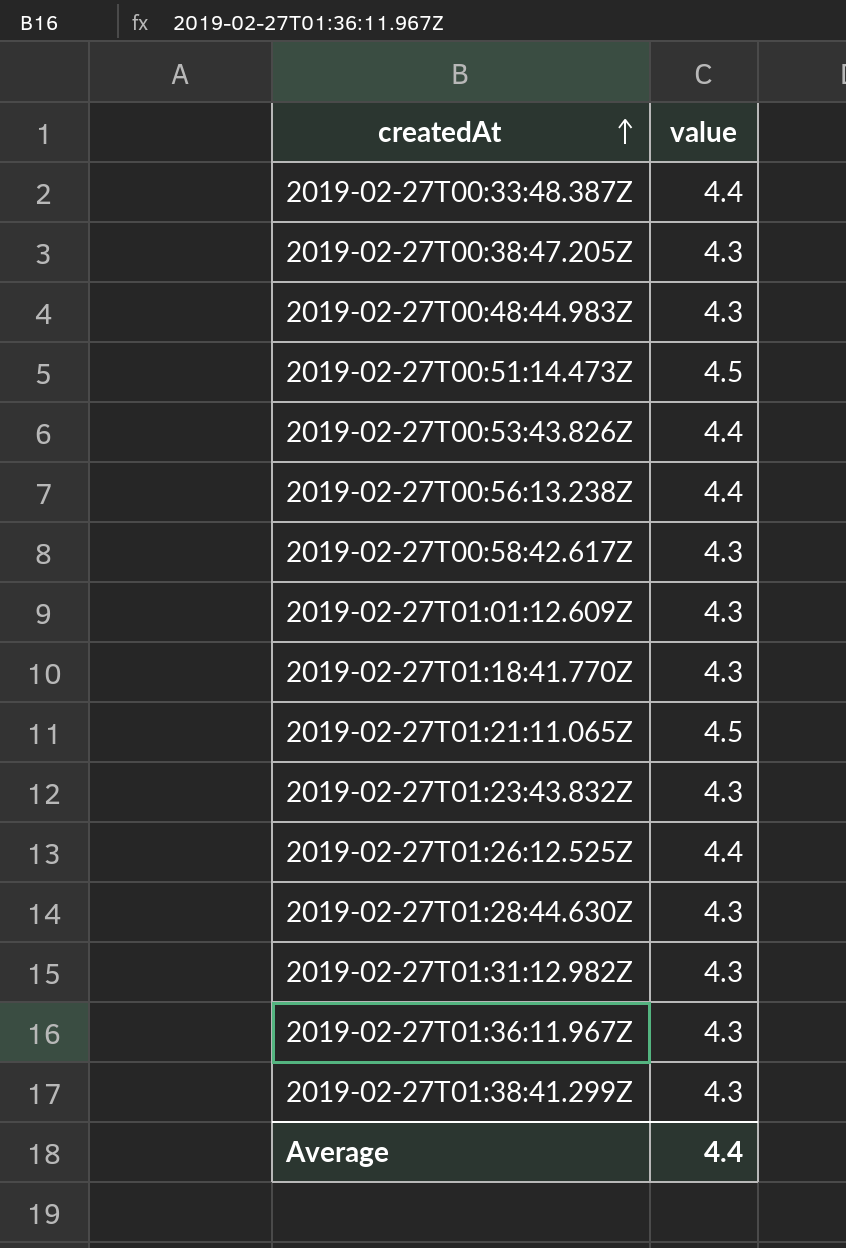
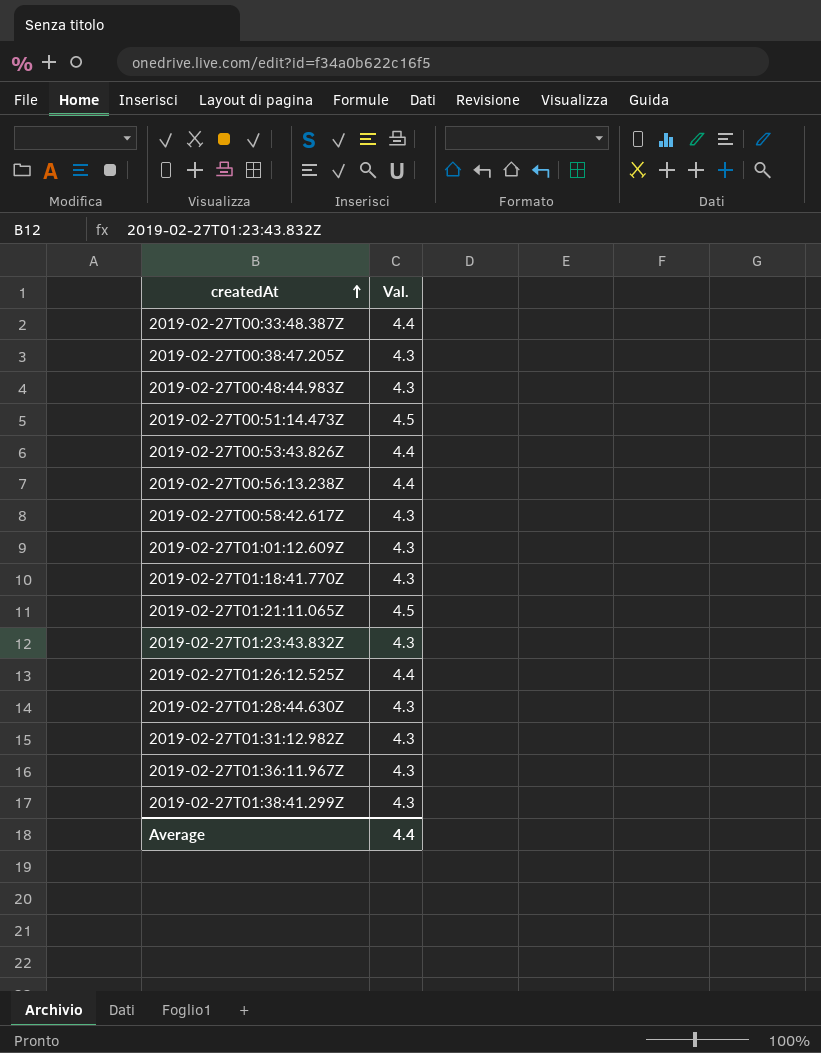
column name: value -> Val.

